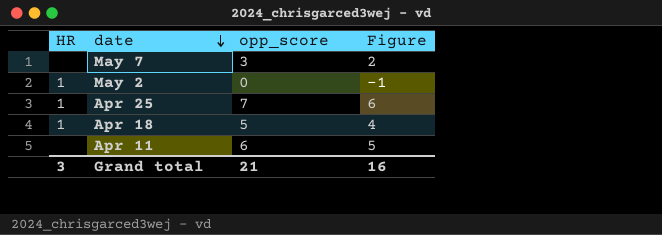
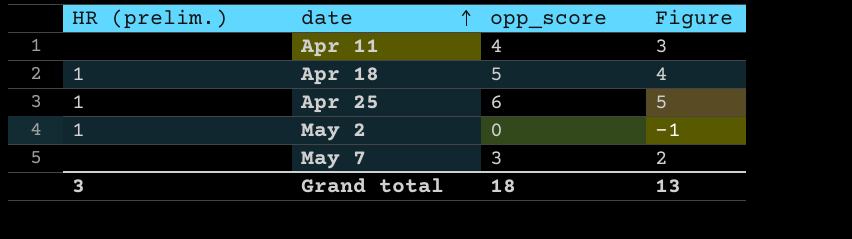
row order: date descending -> date ascending
column name: HR -> HR (prelim.)
Apr 11 | opp_score: 6 -> 4
Apr 11 | Figure: 5 -> 3
Apr 25 | opp_score: 7 -> 6
Apr 25 | Figure: 6 -> 5
Grand total | opp_score: 21 -> 18
Grand total | Figure: 16 -> 13

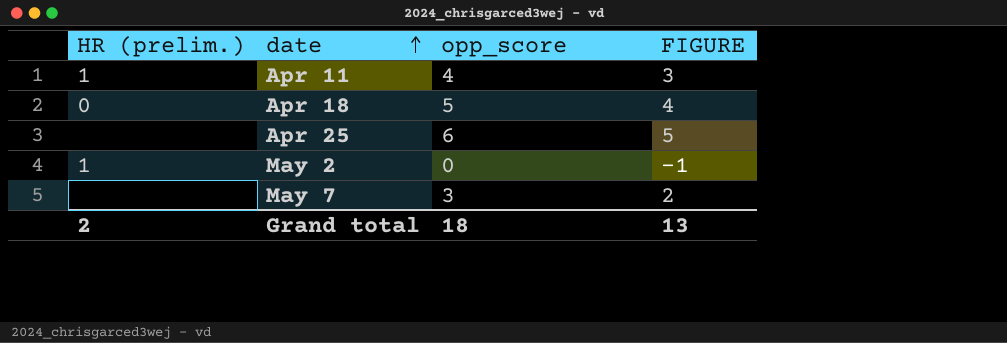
column name: Figure -> FIGURE
Apr 11 | HR (prelim.): none -> 1
Apr 18 | HR (prelim.): 1 -> 0
Apr 25 | HR (prelim.): 1 -> none
Grand total | HR (prelim.): 3 -> 2

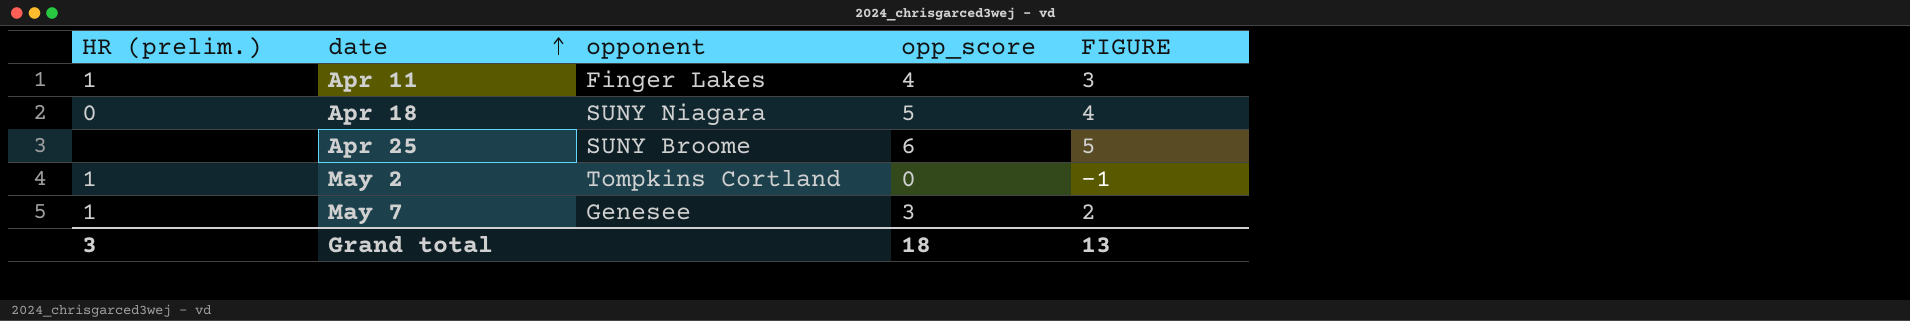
column opponent | position: none -> 3
May 7 | HR (prelim.): none -> 1
Grand total | HR (prelim.): 2 -> 3

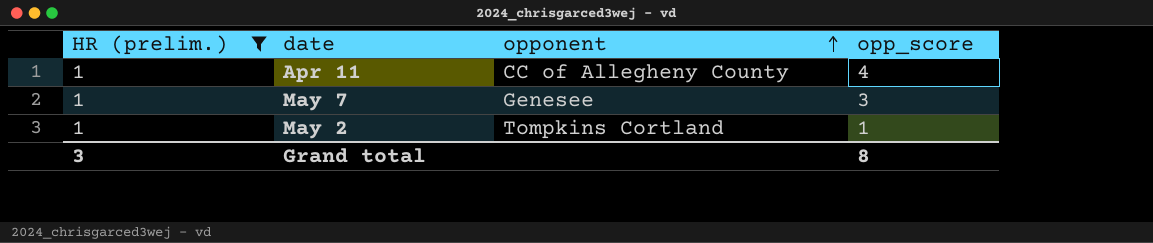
filter: none -> HR (prelim.) = 1
row order: date ascending -> opponent ascending
column FIGURE | formula: [opp_score] - 1 -> none
Apr 11 | opponent: Finger Lakes -> CC of Allegheny County
May 2 | opp_score: 0 -> 1
Grand total | opp_score: 18 -> 8

